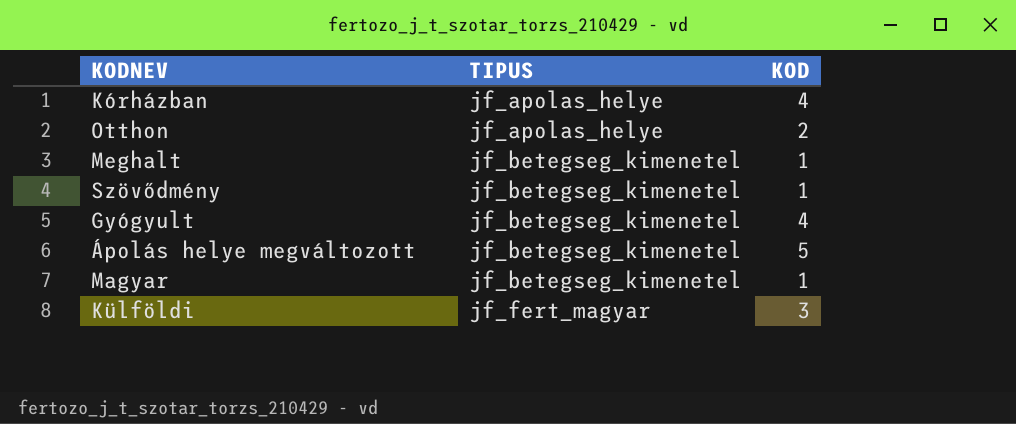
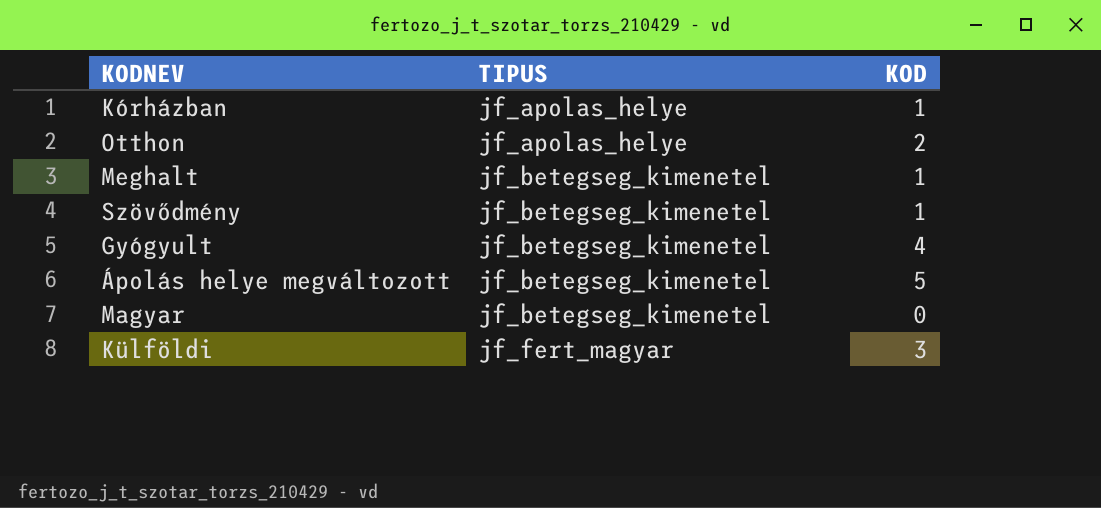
Kórházban | KOD: 4 -> 1
Magyar | KOD: 1 -> 0

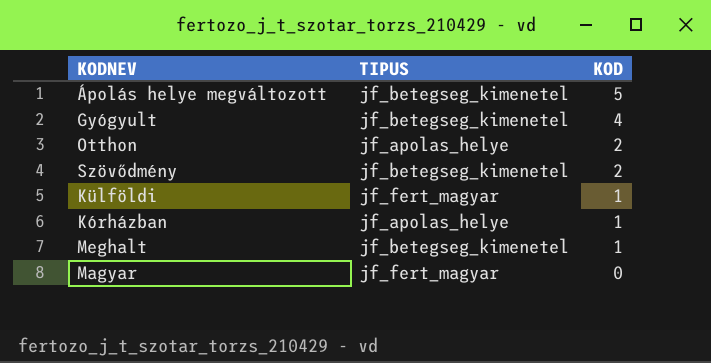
row order: TIPUS ascending -> KOD descending
Szövődmény | KOD: 1 -> 2
Külföldi | KOD: 3 -> 1
Magyar | TIPUS: jf_betegseg_kimenetel -> jf_fert_magyar

